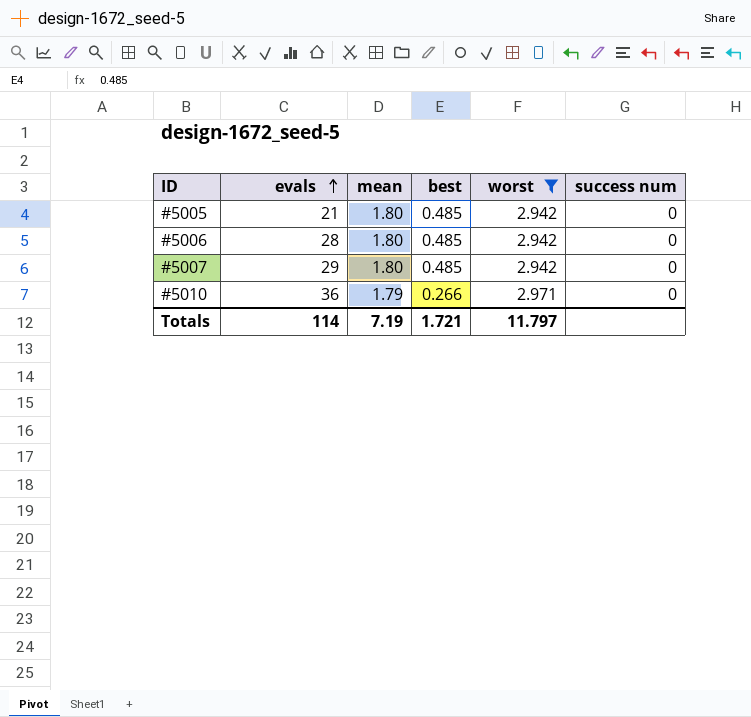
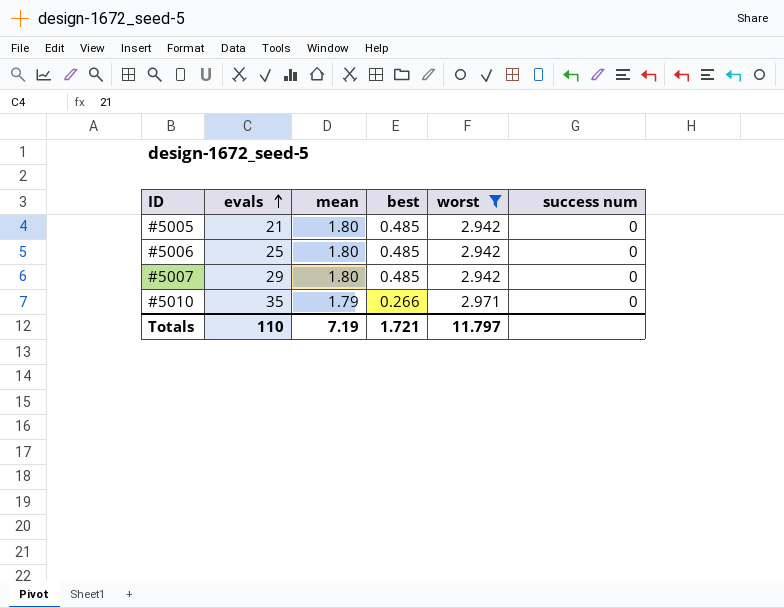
#5006 | evals: 28 -> 25
#5010 | evals: 36 -> 35
Totals | evals: 114 -> 110

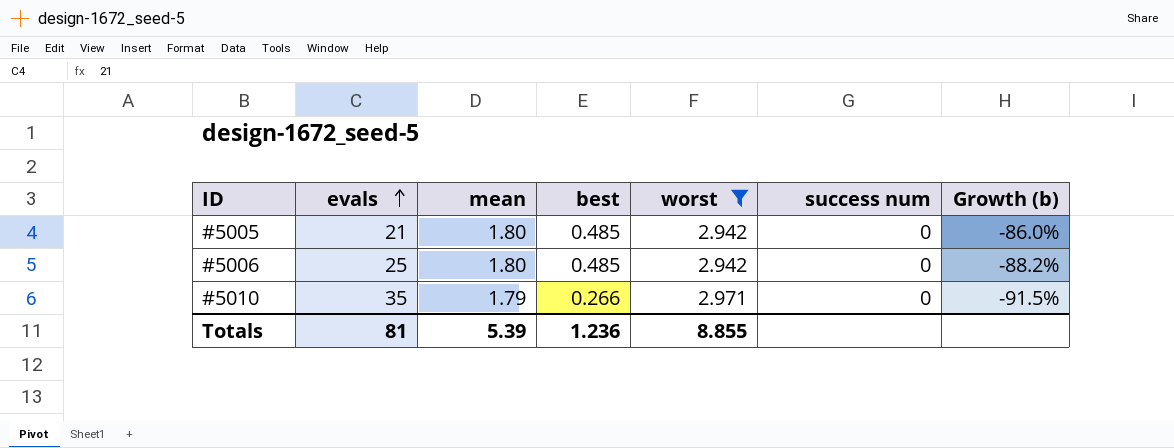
column Growth (b) | formula: none -> ([worst] - [evals]) / [evals]
row #5007: 29 | 1.80 | 0.485 | 2.942 | 0 -> none
Totals | evals: 110 -> 81
Totals | mean: 7.19 -> 5.39
Totals | best: 1.721 -> 1.236
Totals | worst: 11.797 -> 8.855

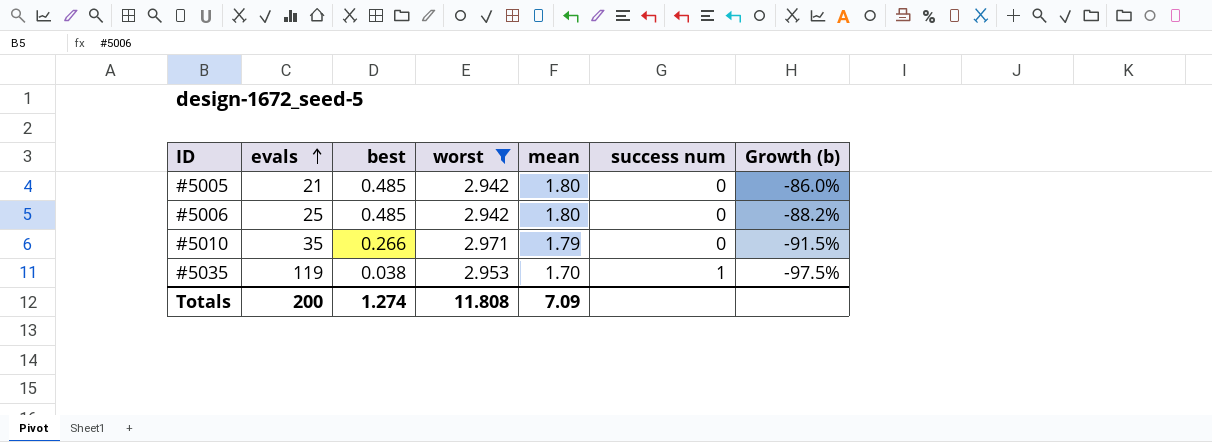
column mean | position: 3 -> 5
row #5035: none -> 119 | 0.038 | 2.953 | 1.70 | 1 | -97.5%
Totals | evals: 81 -> 200
Totals | best: 1.236 -> 1.274
Totals | worst: 8.855 -> 11.808
Totals | mean: 5.39 -> 7.09

